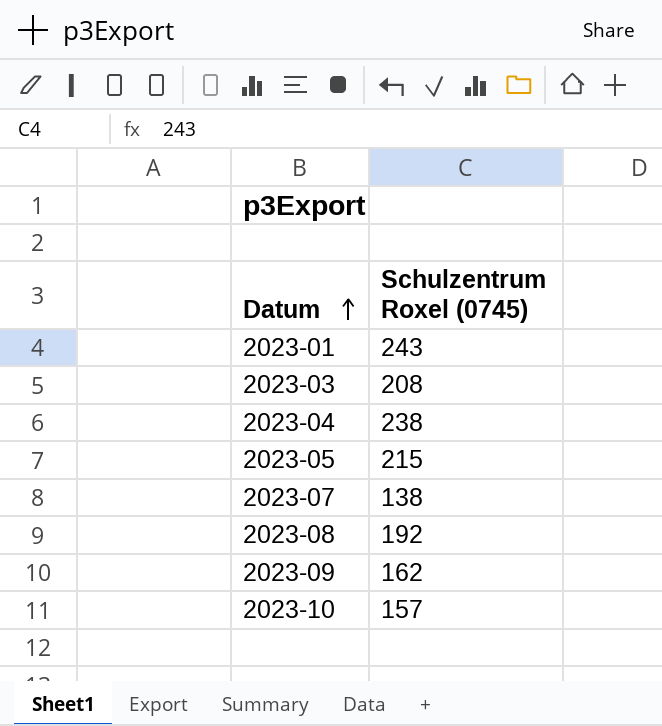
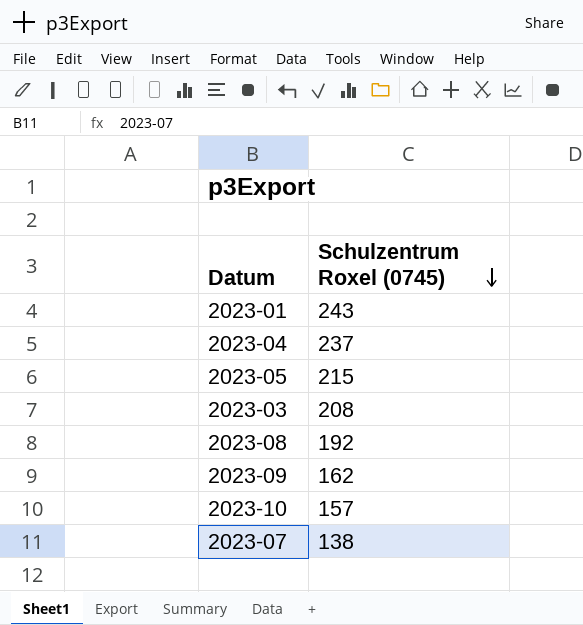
row order: Datum ascending -> Schulzentrum Roxel (0745) descending
2023-04 | Schulzentrum Roxel (0745): 238 -> 237

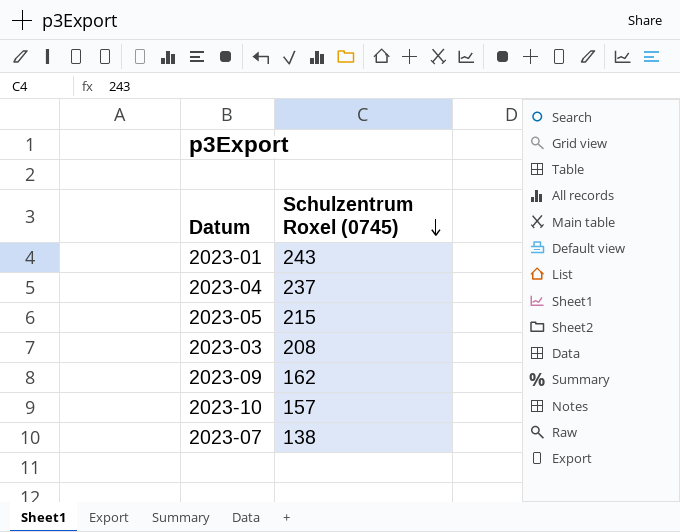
row 2023-08: 192 -> none

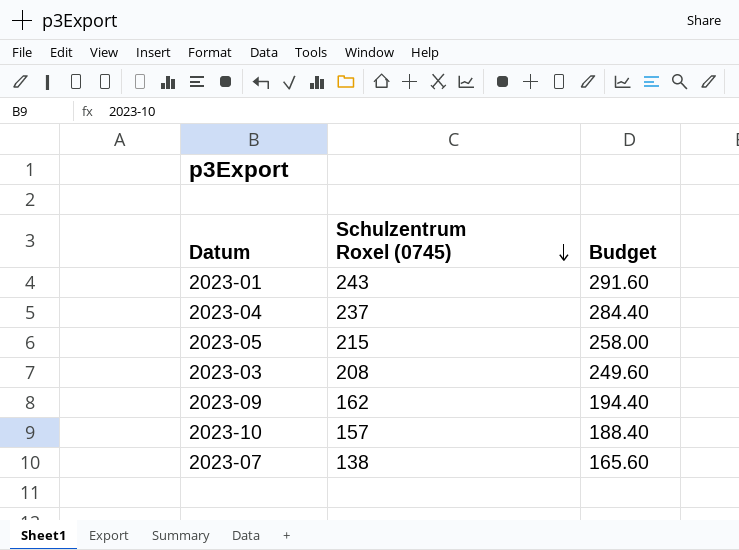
column Budget | formula: none -> [Schulzentrum Roxel (0745)] * 1.2

